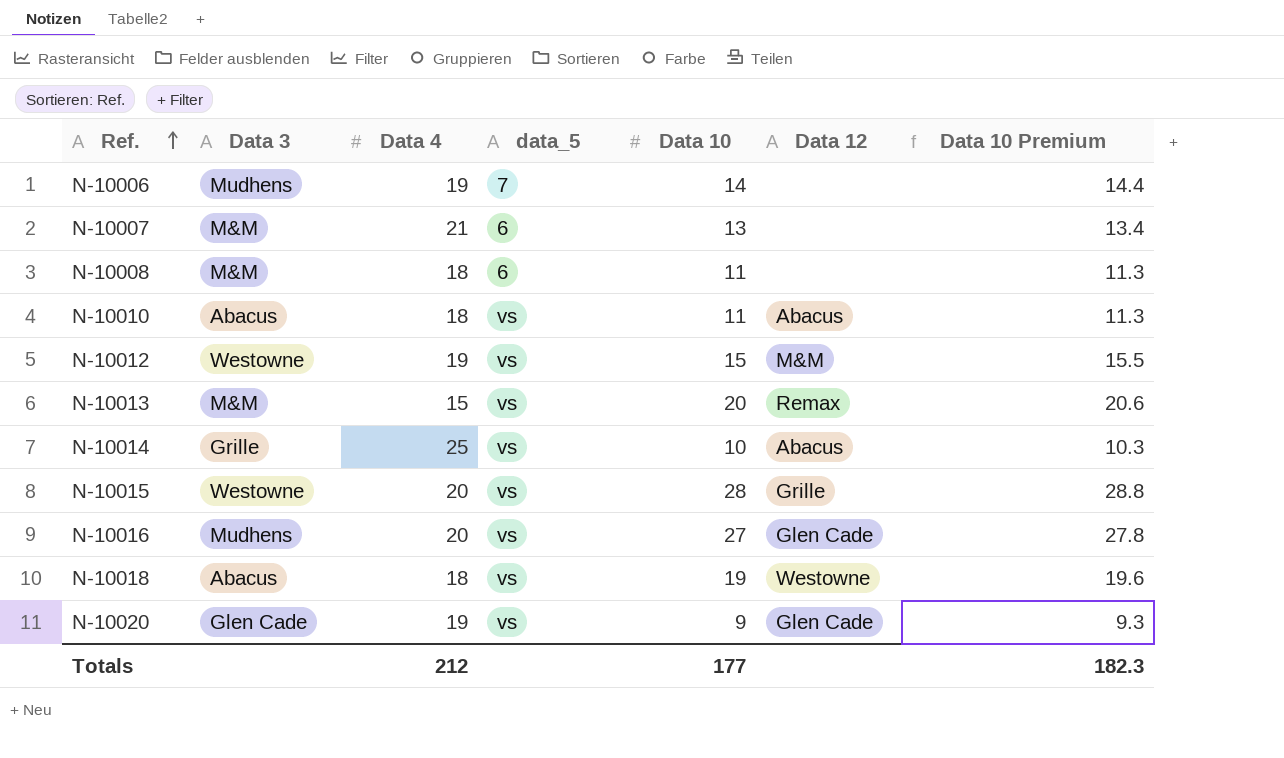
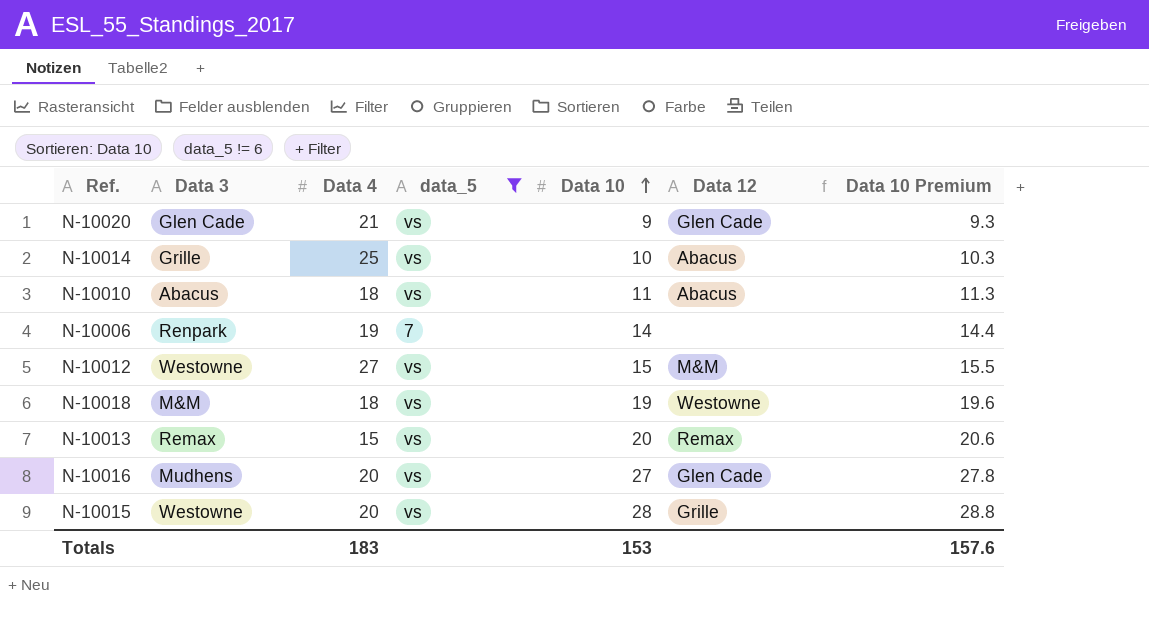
filter: none -> data_5 != 6
row order: Ref. ascending -> Data 10 ascending
N-10020 | Data 4: 19 -> 21
N-10006 | Data 3: Mudhens -> Renpark
N-10012 | Data 4: 19 -> 27
N-10018 | Data 3: Abacus -> M&M
N-10013 | Data 3: M&M -> Remax
Totals | Data 4: 212 -> 183
Totals | Data 10: 177 -> 153
Totals | Data 10 Premium: 182.3 -> 157.6

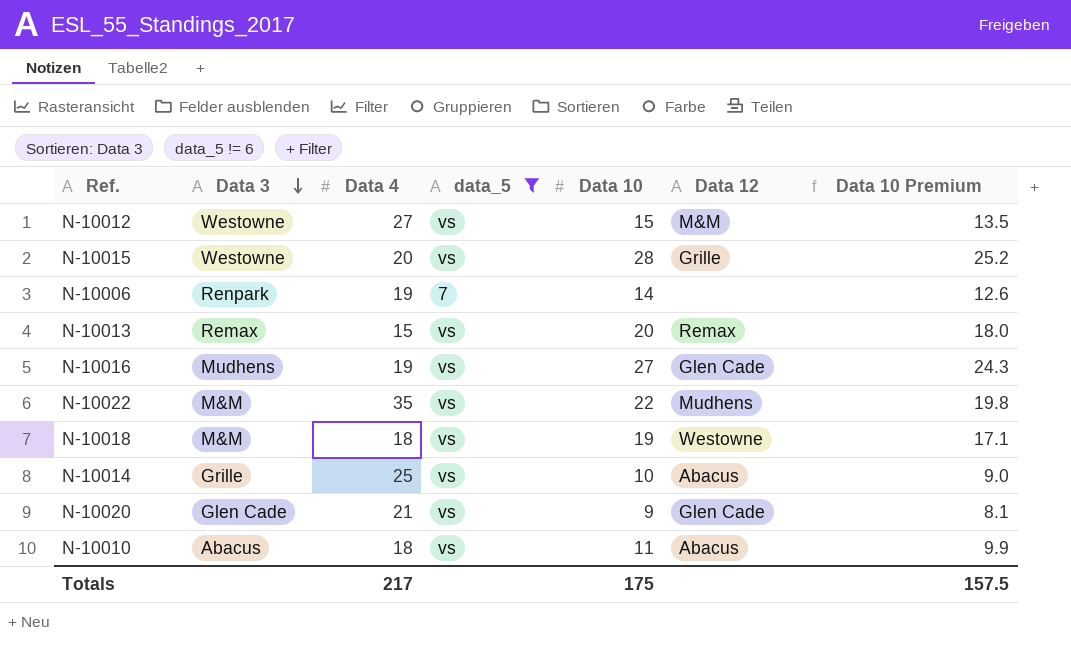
row order: Data 10 ascending -> Data 3 descending
column Data 10 Premium | formula: [Data 10] * 1.03 -> [Data 10] * 0.9
N-10016 | Data 4: 20 -> 19
row N-10022: none -> M&M | 35 | vs | 22 | Mudhens | 19.8
Totals | Data 4: 183 -> 217
Totals | Data 10: 153 -> 175
Totals | Data 10 Premium: 157.6 -> 157.5

